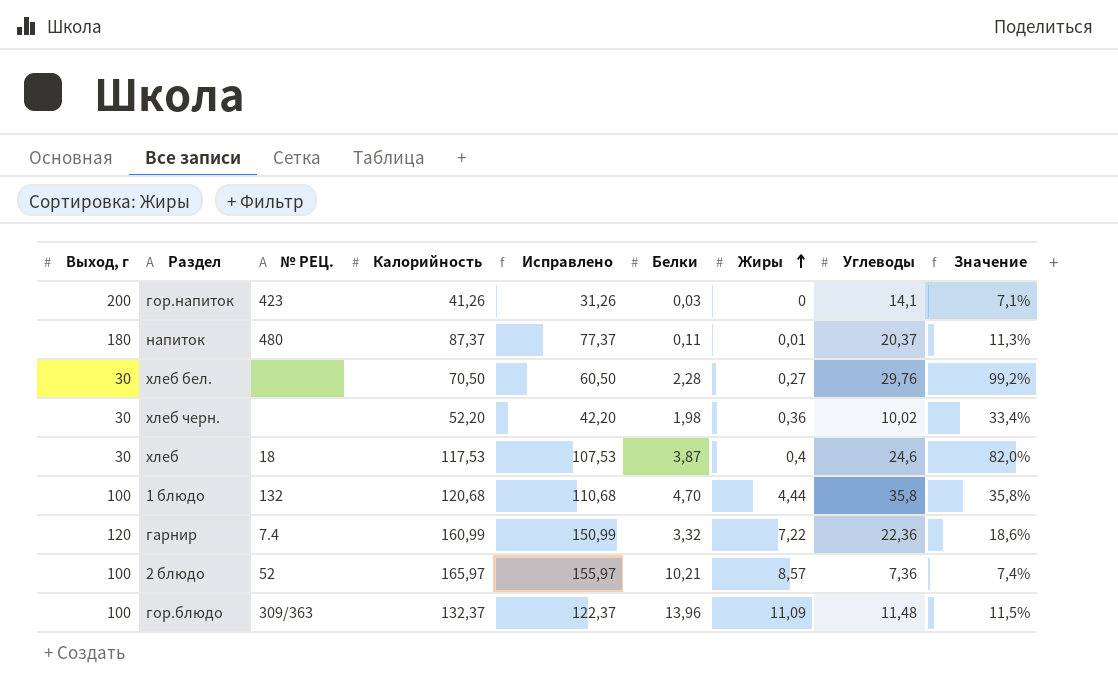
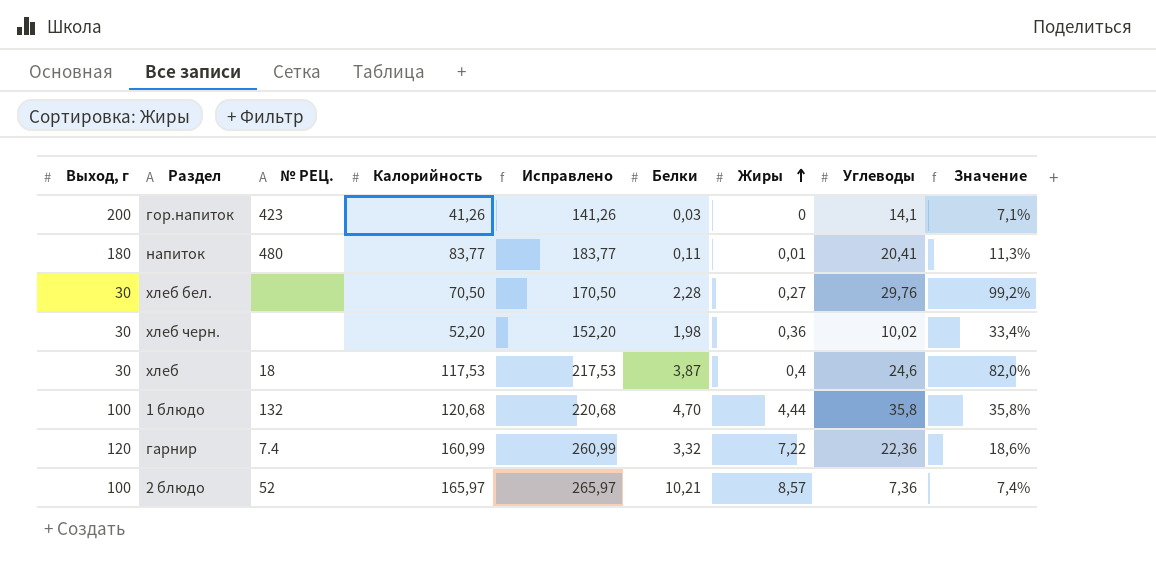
column Исправлено | formula: [Калорийность] - 10 -> [Калорийность] + 100
row гор.блюдо: 100 | 309/363 | 132,37 | 122,37 | 13,96 | 11,09 | 11,48 | 11,5% -> none
напиток | Калорийность: 87,37 -> 83,77
напиток | Углеводы: 20,37 -> 20,41

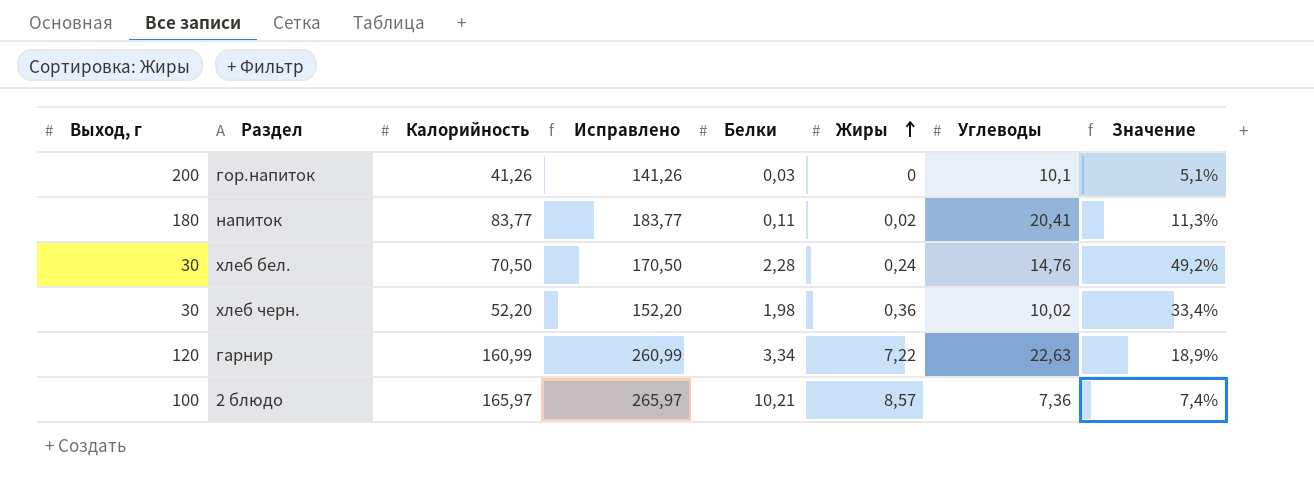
column № РЕЦ. | position: 3 -> none
row хлеб: 30 | 18 | 117,53 | 217,53 | 3,87 | 0,4 | 24,6 | 82,0% -> none
row 1 блюдо: 100 | 132 | 120,68 | 220,68 | 4,70 | 4,44 | 35,8 | 35,8% -> none
гор.напиток | Углеводы: 14,1 -> 10,1
гор.напиток | Значение: 7,1% -> 5,1%
напиток | Жиры: 0,01 -> 0,02
хлеб бел. | Жиры: 0,27 -> 0,24
хлеб бел. | Углеводы: 29,76 -> 14,76
хлеб бел. | Значение: 99,2% -> 49,2%
гарнир | Белки: 3,32 -> 3,34
гарнир | Углеводы: 22,36 -> 22,63
гарнир | Значение: 18,6% -> 18,9%

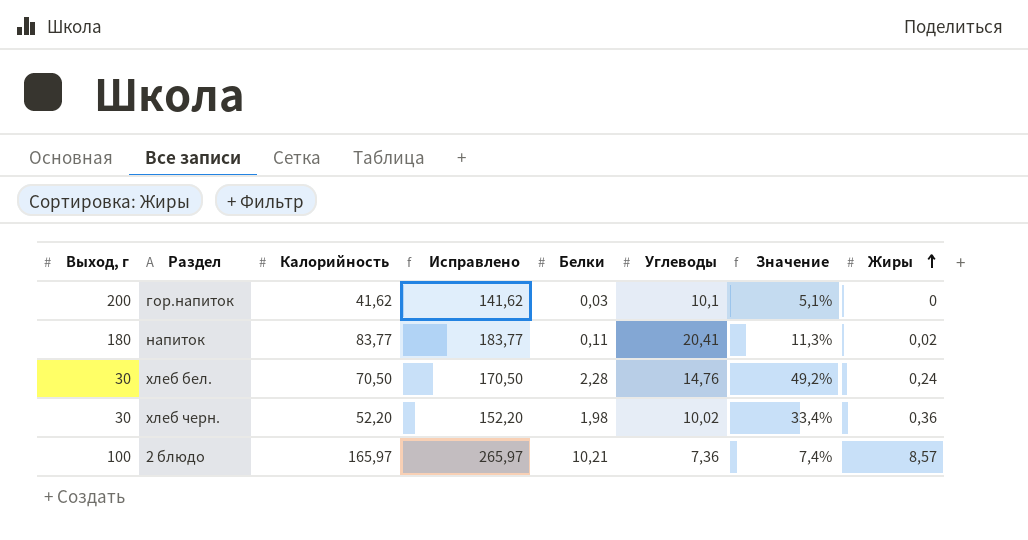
column Жиры | position: 6 -> 8
row гарнир: 120 | 160,99 | 260,99 | 3,34 | 7,22 | 22,63 | 18,9% -> none
гор.напиток | Калорийность: 41,26 -> 41,62
гор.напиток | Исправлено: 141,26 -> 141,62

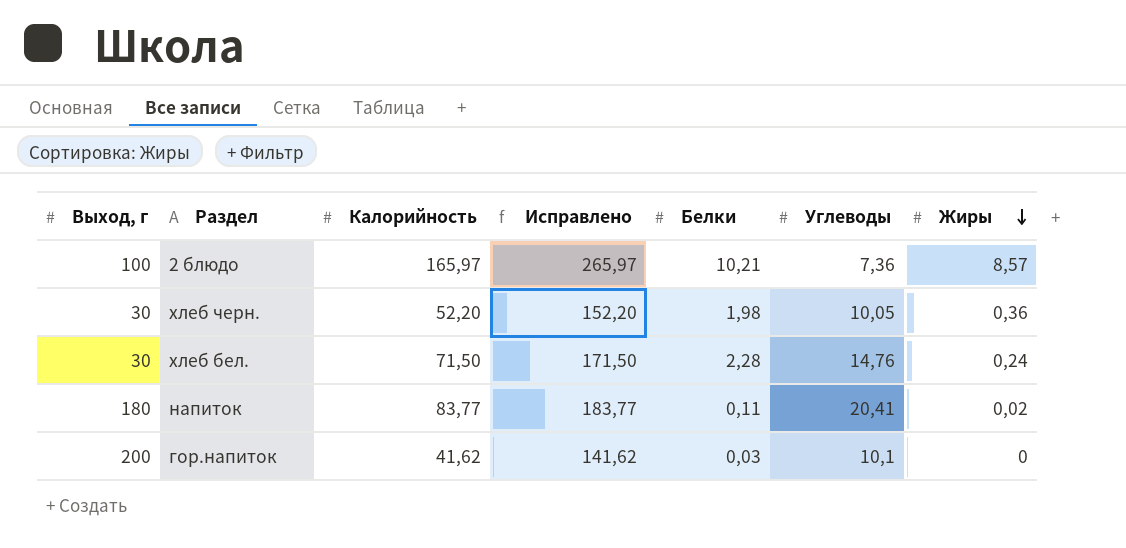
row order: Жиры ascending -> Жиры descending
column Значение | formula: [Углеводы] / [Выход, г] -> none
хлеб черн. | Углеводы: 10,02 -> 10,05
хлеб бел. | Калорийность: 70,50 -> 71,50
хлеб бел. | Исправлено: 170,50 -> 171,50

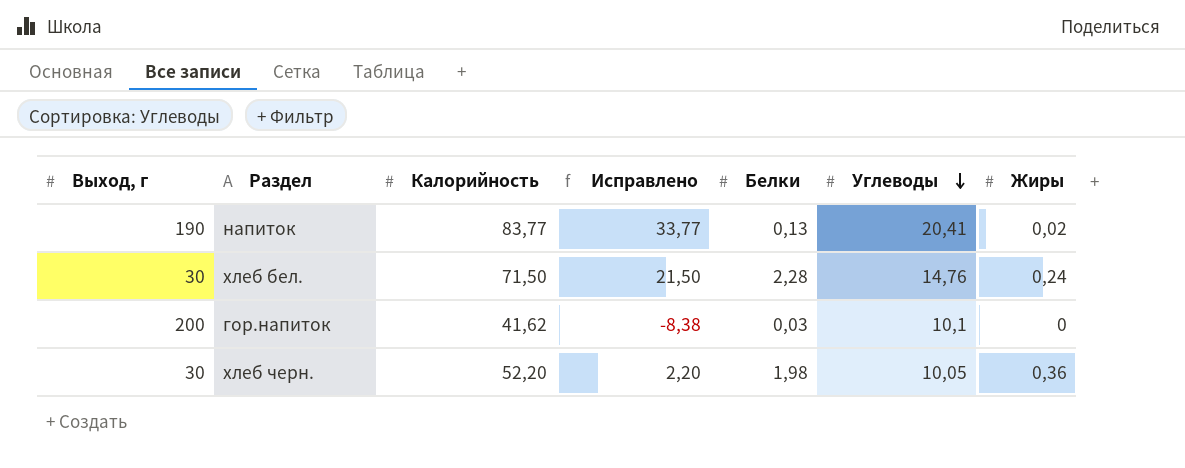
row order: Жиры descending -> Углеводы descending
column Исправлено | formula: [Калорийность] + 100 -> [Калорийность] - 50
row 2 блюдо: 100 | 165,97 | 265,97 | 10,21 | 7,36 | 8,57 -> none
напиток | Выход, г: 180 -> 190
напиток | Белки: 0,11 -> 0,13

